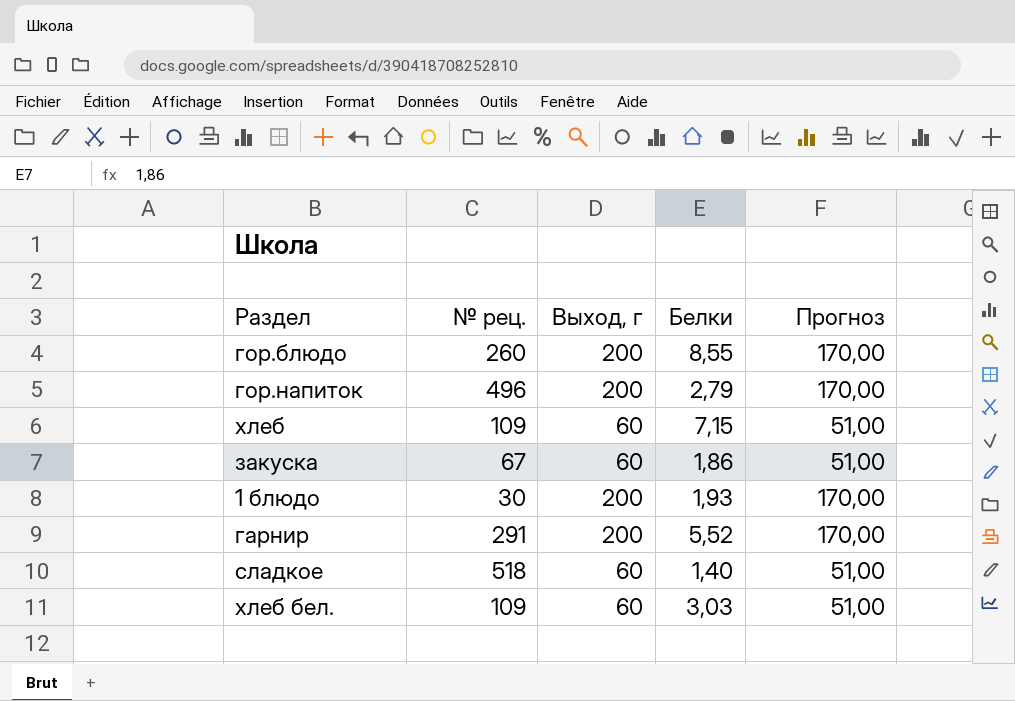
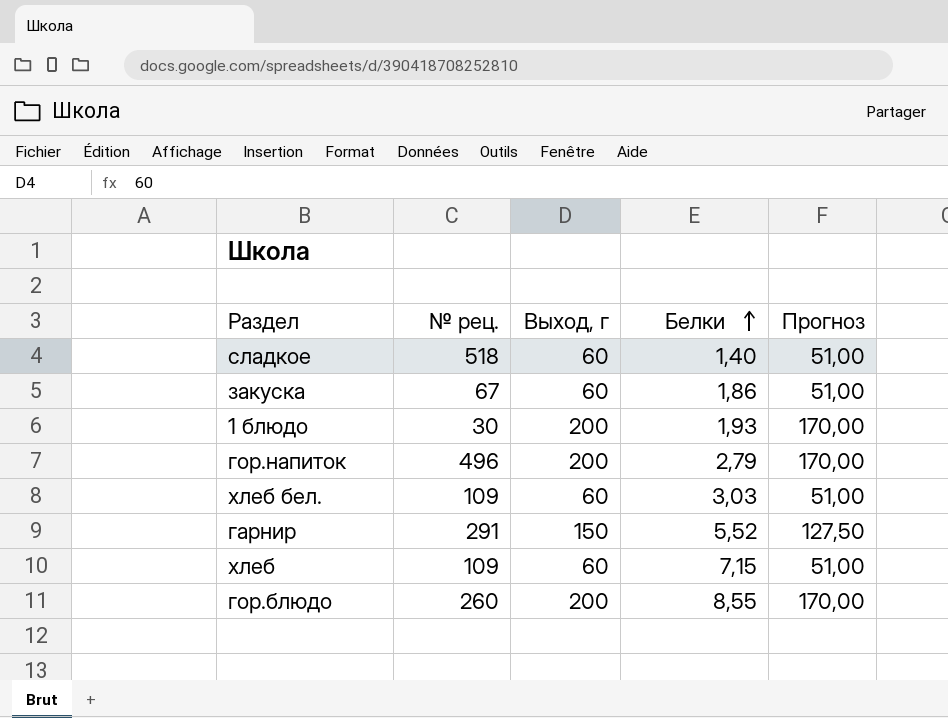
row order: none -> Белки ascending
гарнир | Выход, г: 200 -> 150
гарнир | Прогноз: 170,00 -> 127,50

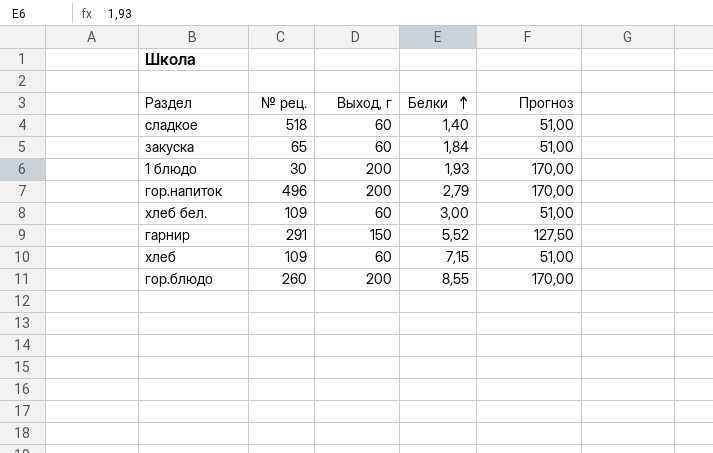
закуска | № рец.: 67 -> 65
закуска | Белки: 1,86 -> 1,84
хлеб бел. | Белки: 3,03 -> 3,00

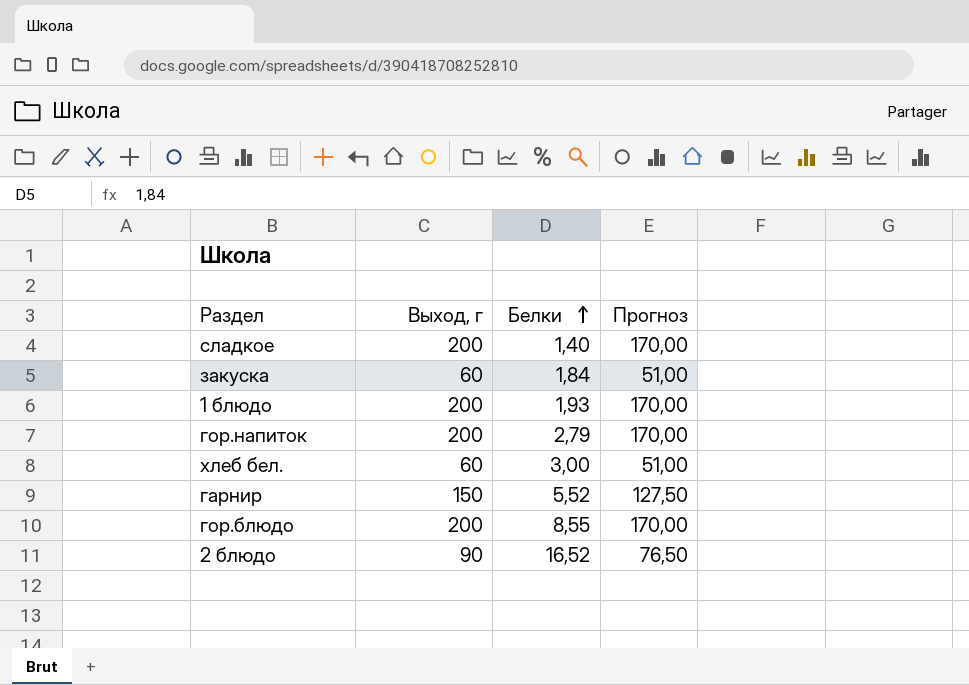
column № рец. | position: 2 -> none
row хлеб: 109 | 60 | 7,15 | 51,00 -> none
сладкое | Выход, г: 60 -> 200
сладкое | Прогноз: 51,00 -> 170,00
row 2 блюдо: none -> 90 | 16,52 | 76,50

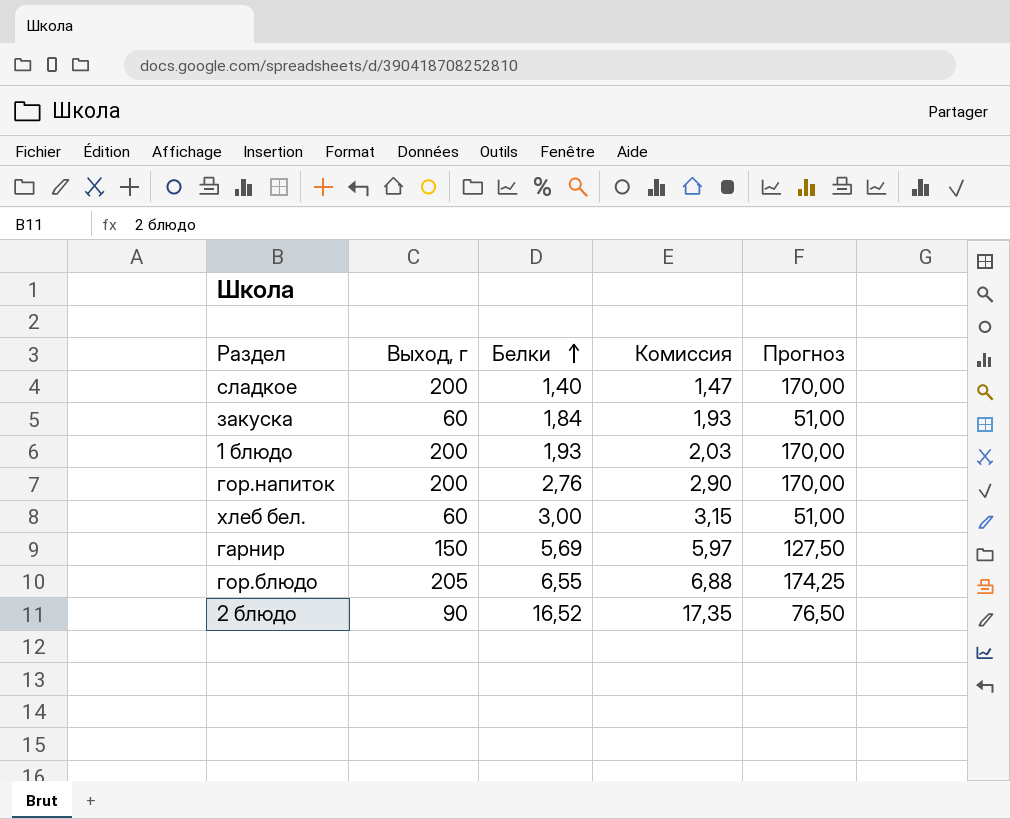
column Комиссия | formula: none -> [Белки] * 1,05
гор.напиток | Белки: 2,79 -> 2,76
гарнир | Белки: 5,52 -> 5,69
гор.блюдо | Выход, г: 200 -> 205
гор.блюдо | Белки: 8,55 -> 6,55
гор.блюдо | Прогноз: 170,00 -> 174,25

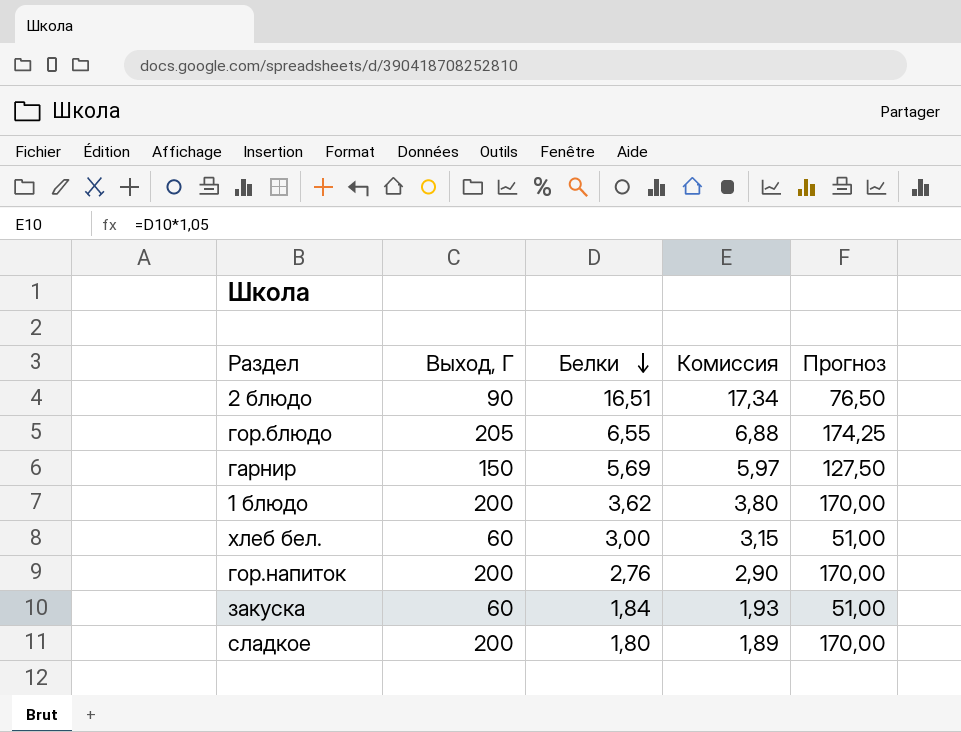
row order: Белки ascending -> Белки descending
column name: Выход, г -> Выход, Г
2 блюдо | Белки: 16,52 -> 16,51
2 блюдо | Комиссия: 17,35 -> 17,34
1 блюдо | Белки: 1,93 -> 3,62
1 блюдо | Комиссия: 2,03 -> 3,80
сладкое | Белки: 1,40 -> 1,80
сладкое | Комиссия: 1,47 -> 1,89

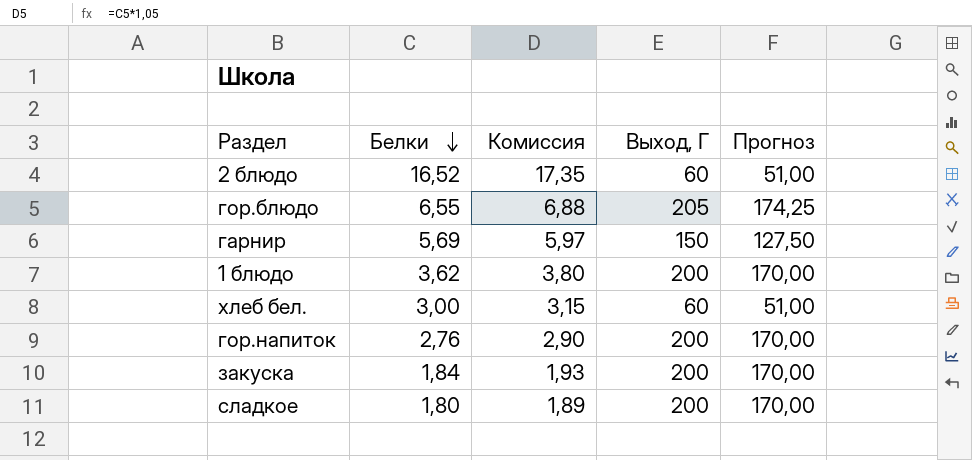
column Выход, Г | position: 2 -> 4
2 блюдо | Белки: 16,51 -> 16,52
2 блюдо | Комиссия: 17,34 -> 17,35
2 блюдо | Выход, Г: 90 -> 60
2 блюдо | Прогноз: 76,50 -> 51,00
закуска | Выход, Г: 60 -> 200
закуска | Прогноз: 51,00 -> 170,00

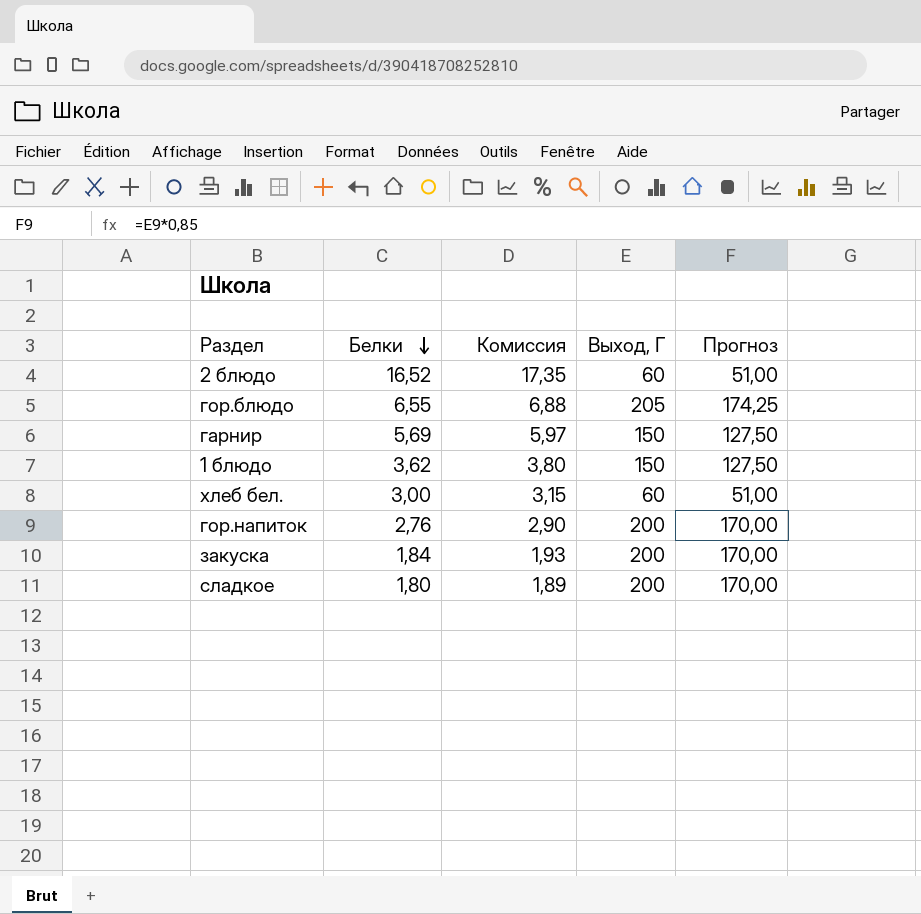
1 блюдо | Выход, Г: 200 -> 150
1 блюдо | Прогноз: 170,00 -> 127,50

